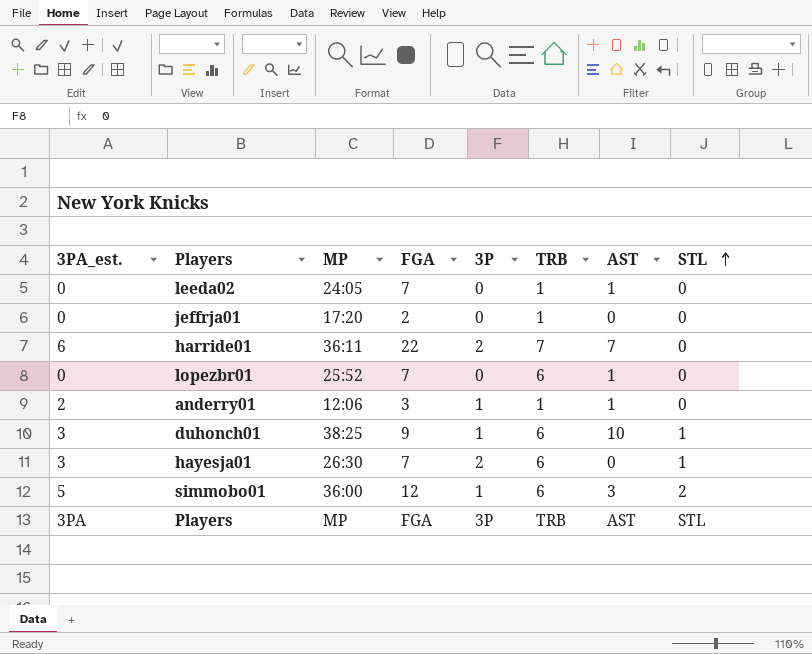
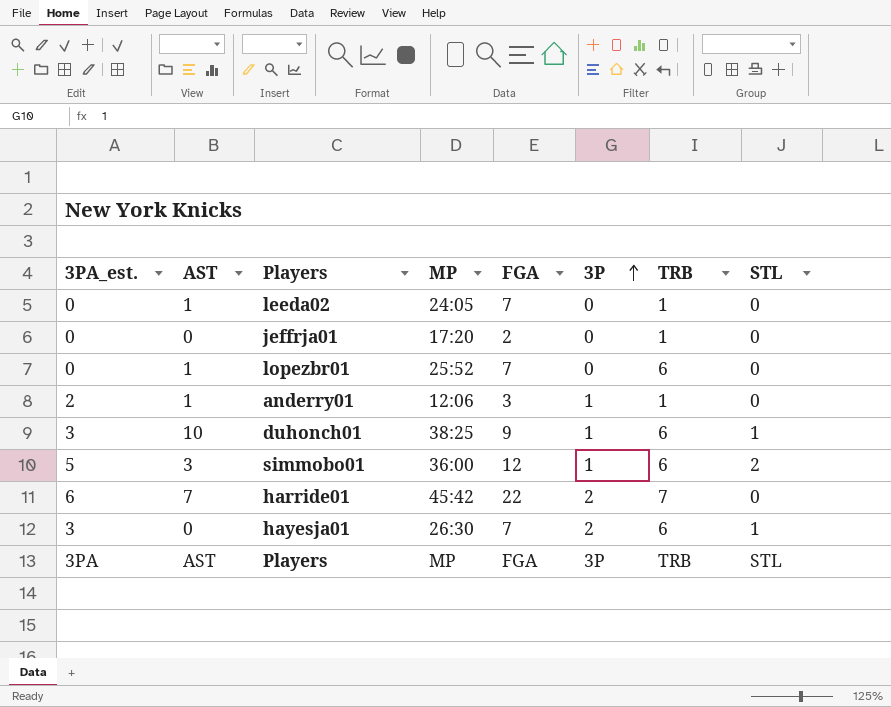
row order: STL ascending -> 3P ascending
column AST | position: 7 -> 2
harride01 | MP: 36:11 -> 45:42

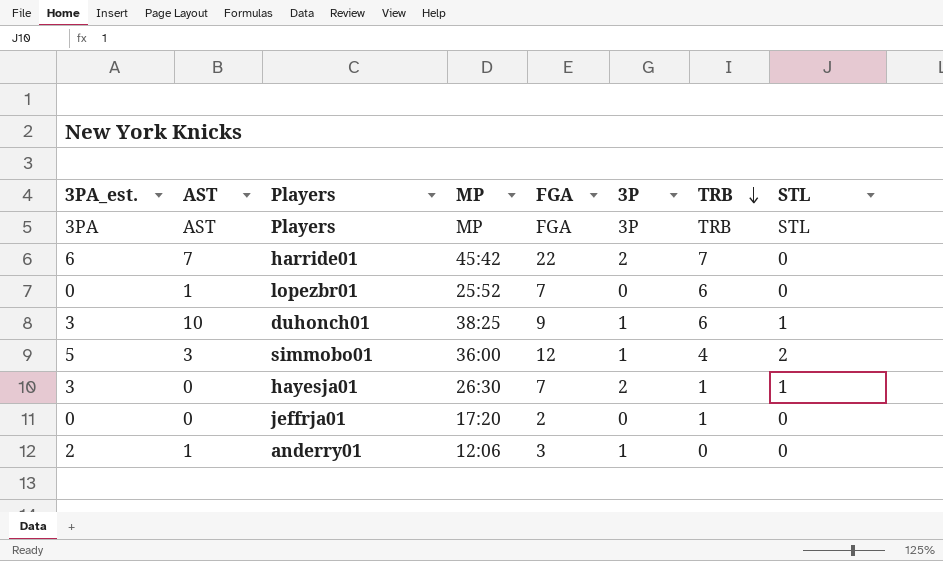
row order: 3P ascending -> TRB descending
row leeda02: 0 | 1 | 24:05 | 7 | 0 | 1 | 0 -> none
simmobo01 | TRB: 6 -> 4
hayesja01 | TRB: 6 -> 1
anderry01 | TRB: 1 -> 0

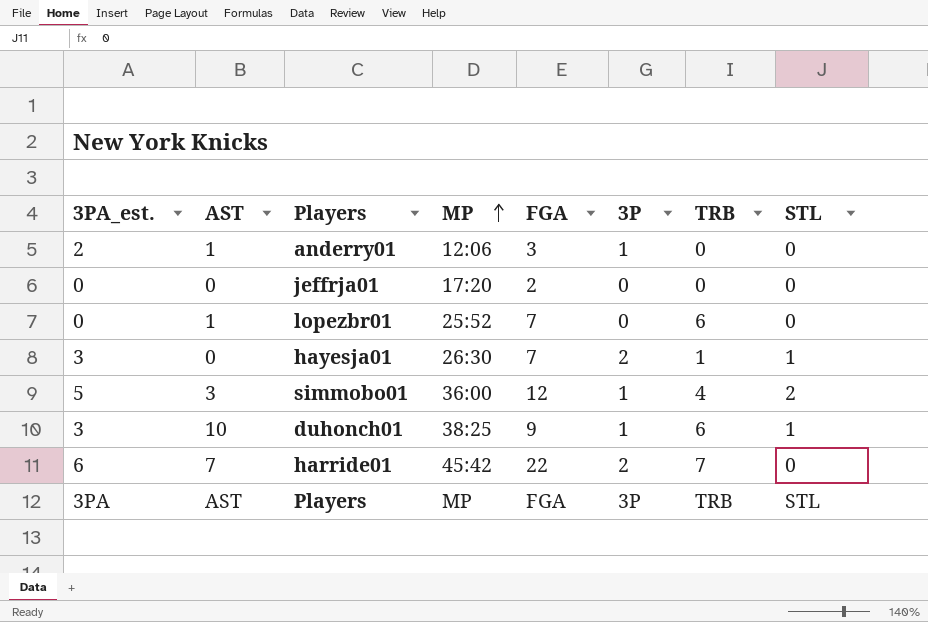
row order: TRB descending -> MP ascending
jeffrja01 | TRB: 1 -> 0

